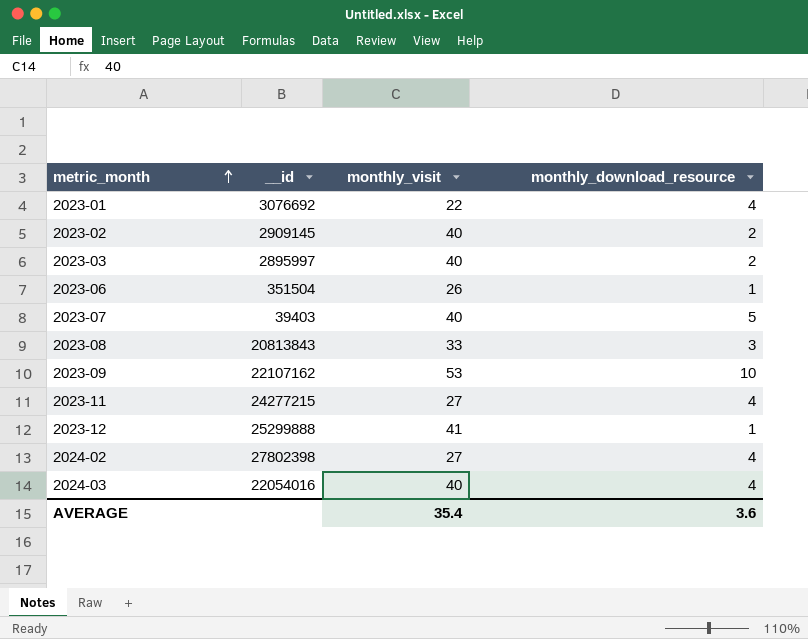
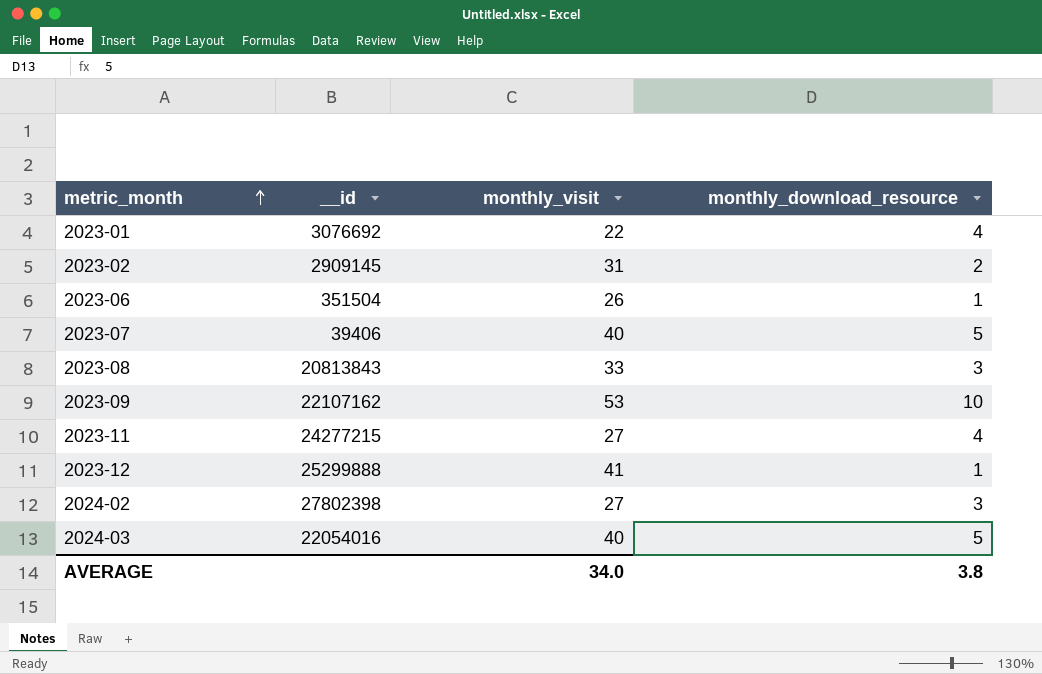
row 2023-03: 2895997 | 40 | 2 -> none
2023-02 | monthly_visit: 40 -> 31
2023-07 | __id: 39403 -> 39406
2024-02 | monthly_download_resource: 4 -> 3
2024-03 | monthly_download_resource: 4 -> 5
AVERAGE | monthly_visit: 35.4 -> 34.0
AVERAGE | monthly_download_resource: 3.6 -> 3.8

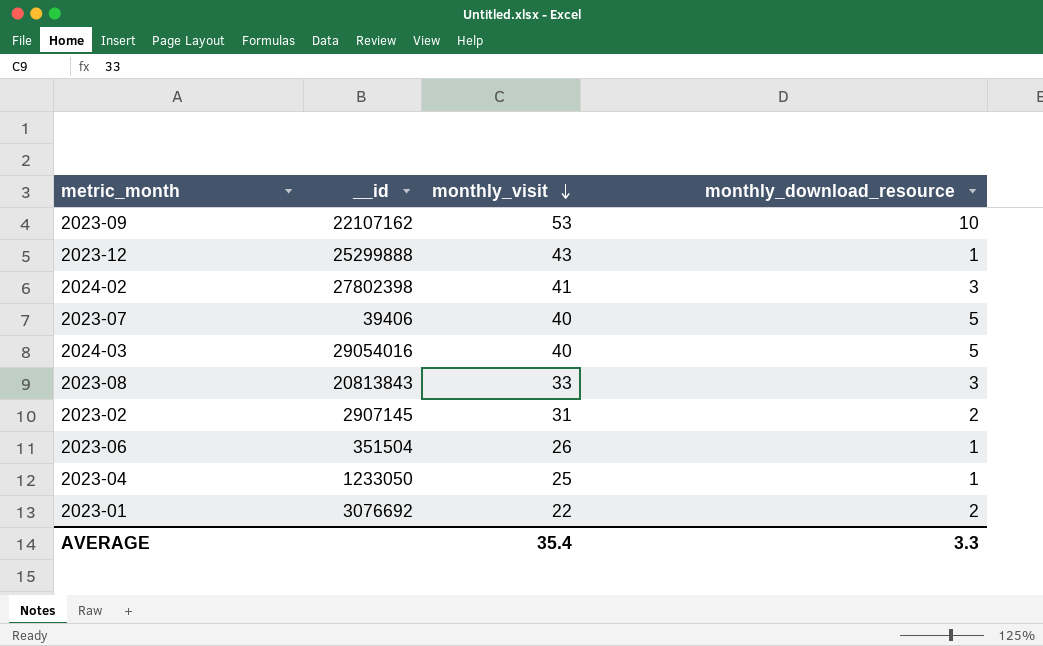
row order: metric_month ascending -> monthly_visit descending
row 2023-11: 24277215 | 27 | 4 -> none
2023-12 | monthly_visit: 41 -> 43
2024-02 | monthly_visit: 27 -> 41
2024-03 | __id: 22054016 -> 29054016
2023-02 | __id: 2909145 -> 2907145
row 2023-04: none -> 1233050 | 25 | 1
2023-01 | monthly_download_resource: 4 -> 2
AVERAGE | monthly_visit: 34.0 -> 35.4
AVERAGE | monthly_download_resource: 3.8 -> 3.3

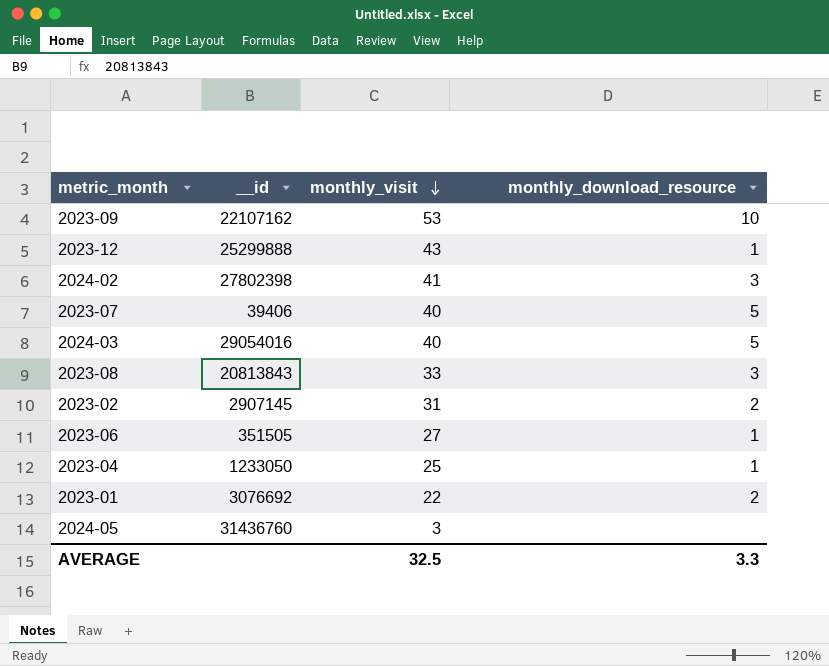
2023-06 | __id: 351504 -> 351505
2023-06 | monthly_visit: 26 -> 27
row 2024-05: none -> 31436760 | 3 | none
AVERAGE | monthly_visit: 35.4 -> 32.5

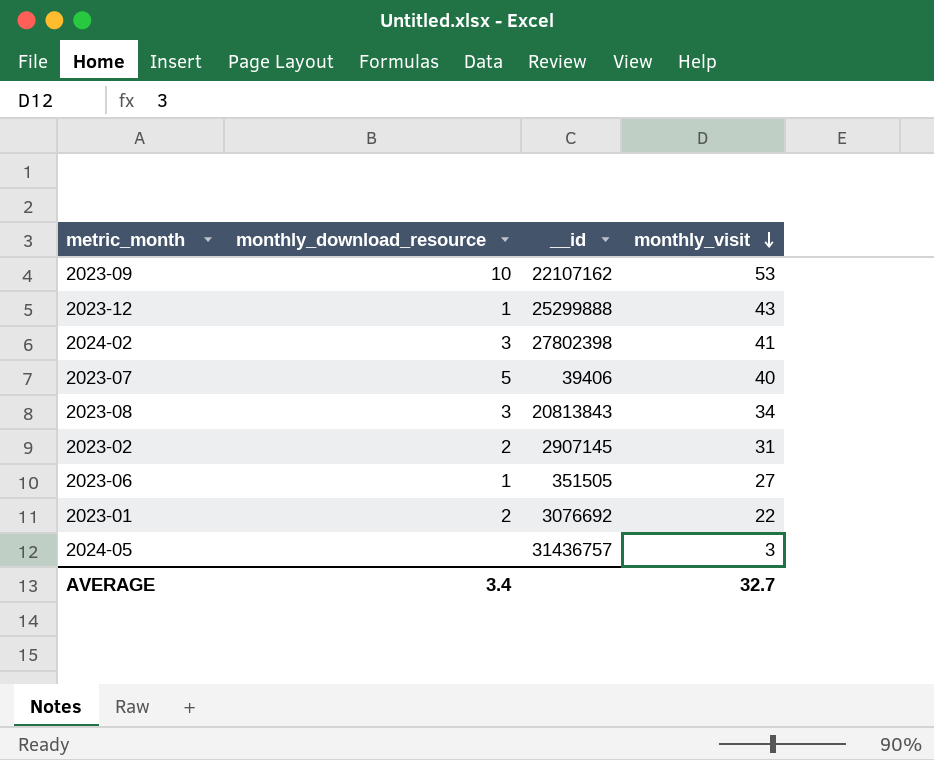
column monthly_download_resource | position: 4 -> 2
row 2024-03: 29054016 | 40 | 5 -> none
row 2023-04: 1233050 | 25 | 1 -> none
2023-08 | monthly_visit: 33 -> 34
2024-05 | __id: 31436760 -> 31436757
AVERAGE | monthly_download_resource: 3.3 -> 3.4
AVERAGE | monthly_visit: 32.5 -> 32.7

